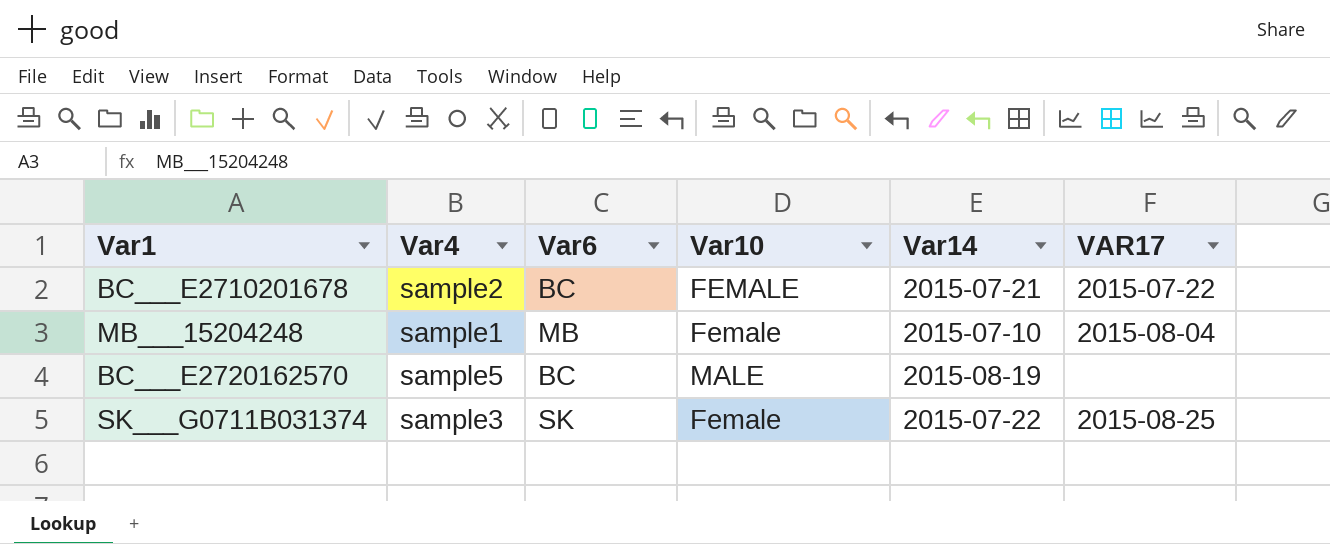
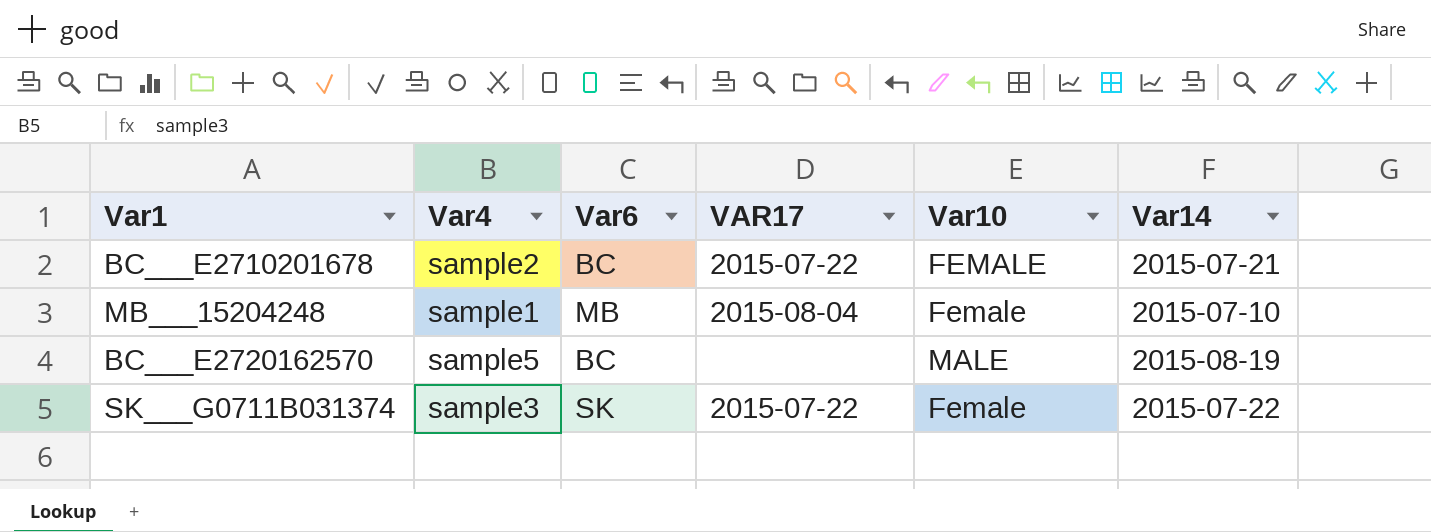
column VAR17 | position: 6 -> 4
SK___G0711B031374 | VAR17: 2015-08-25 -> 2015-07-22

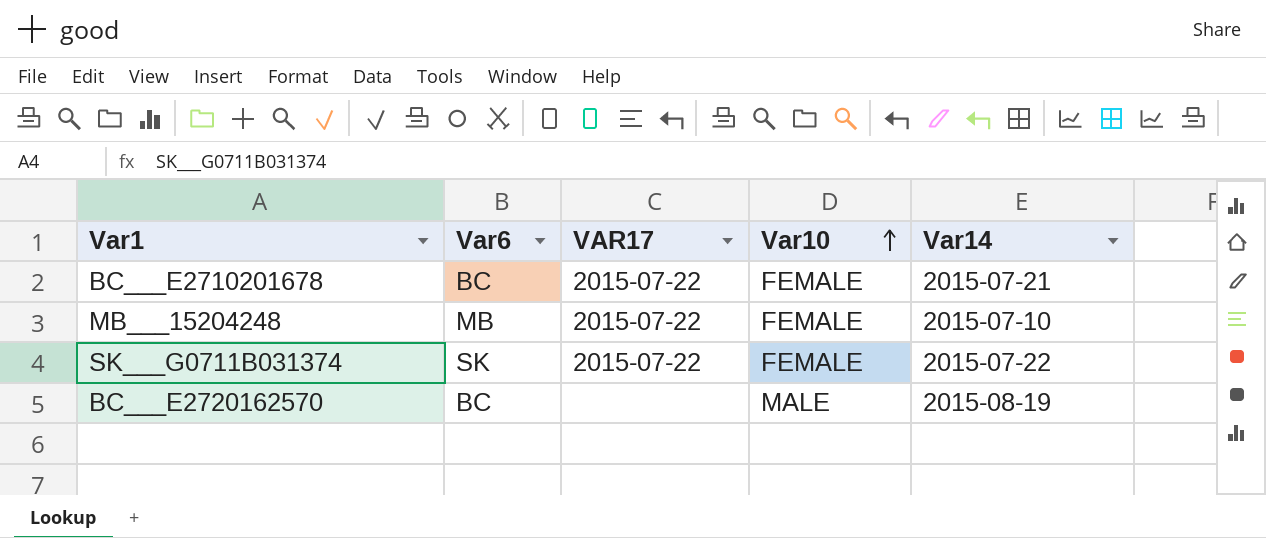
row order: none -> Var10 ascending
column Var4 | position: 2 -> none
MB___15204248 | VAR17: 2015-08-04 -> 2015-07-22
MB___15204248 | Var10: Female -> FEMALE
SK___G0711B031374 | Var10: Female -> FEMALE

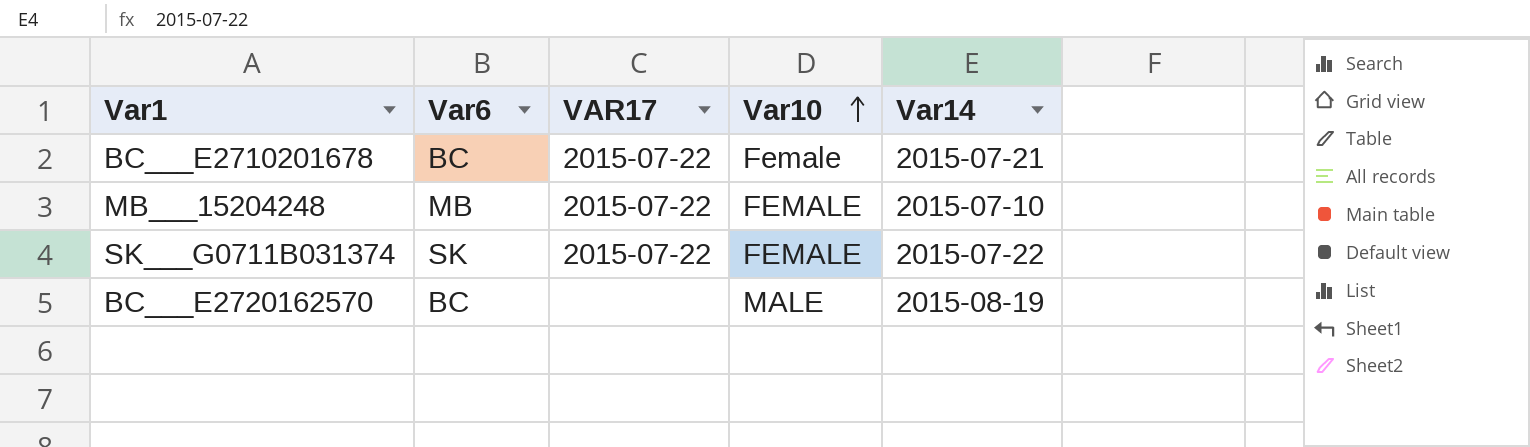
BC___E2710201678 | Var10: FEMALE -> Female

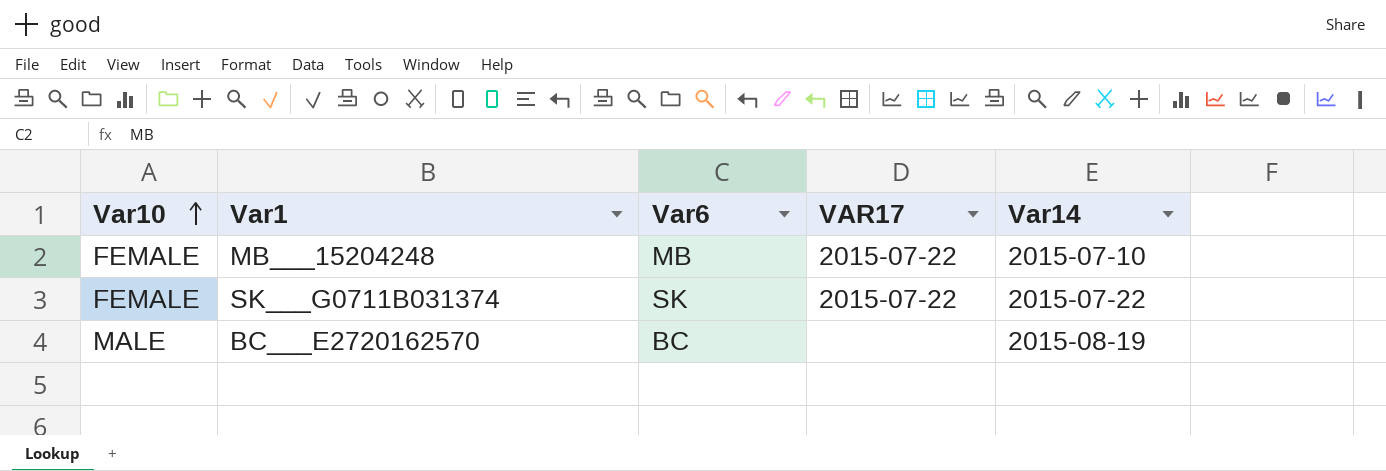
column Var10 | position: 4 -> 1
row BC___E2710201678: BC | 2015-07-22 | Female | 2015-07-21 -> none

